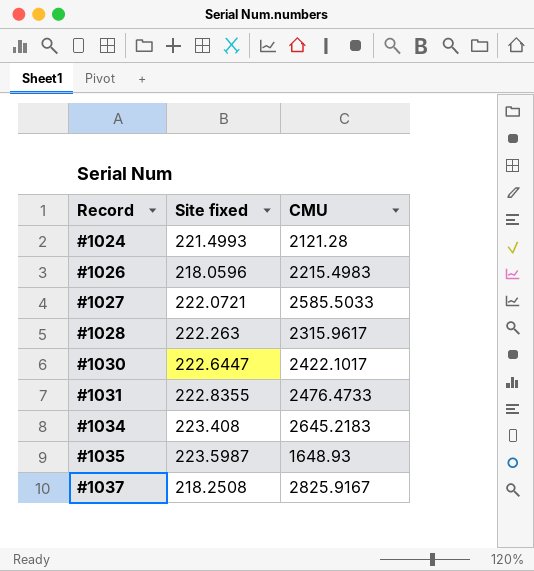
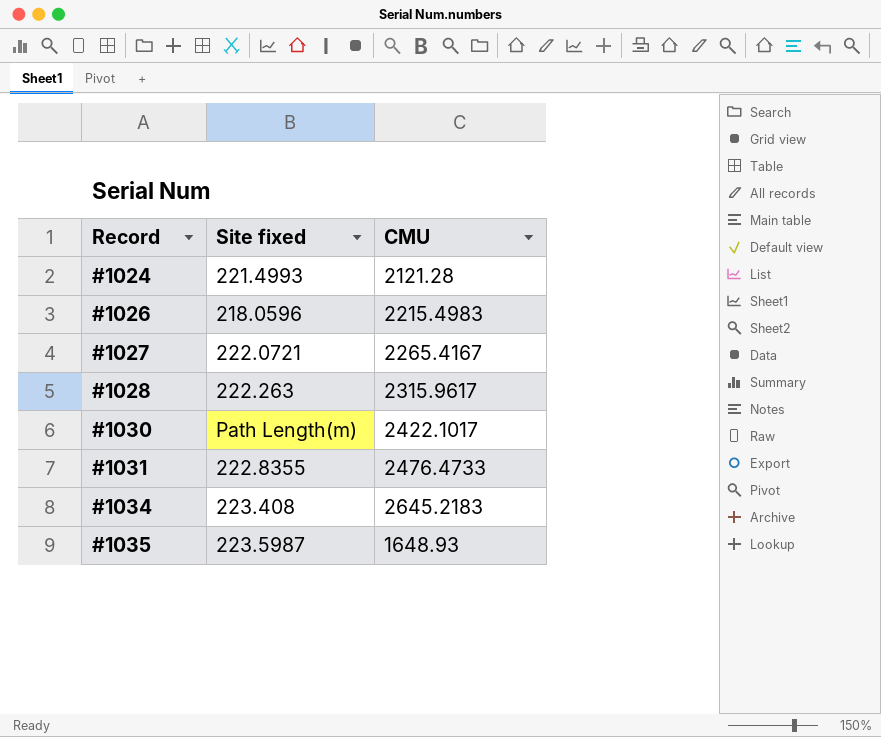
row #1037: 218.2508 | 2825.9167 -> none
#1027 | CMU: 2585.5033 -> 2265.4167
#1030 | Site fixed: 222.6447 -> Path Length(m)

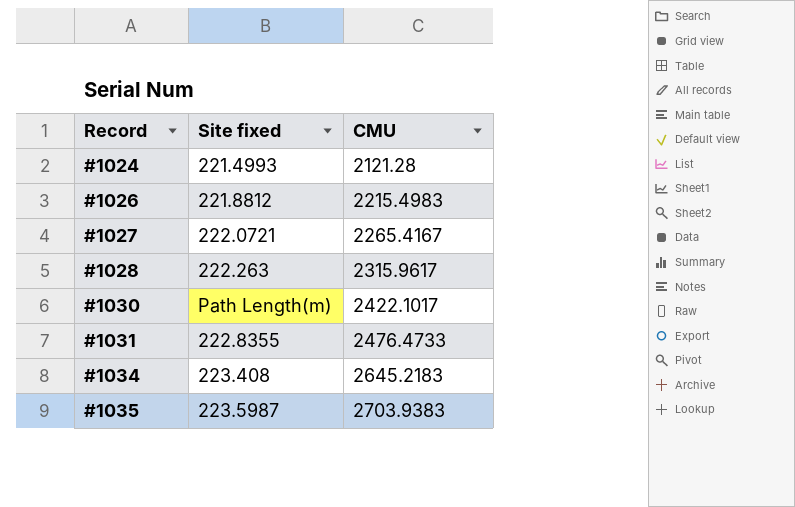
#1026 | Site fixed: 218.0596 -> 221.8812
#1035 | CMU: 1648.93 -> 2703.9383

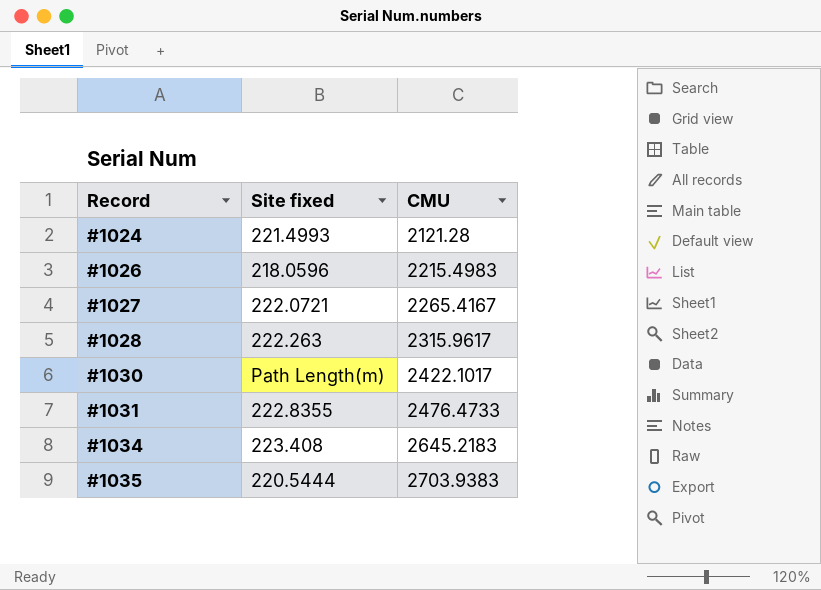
#1026 | Site fixed: 221.8812 -> 218.0596
#1035 | Site fixed: 223.5987 -> 220.5444

